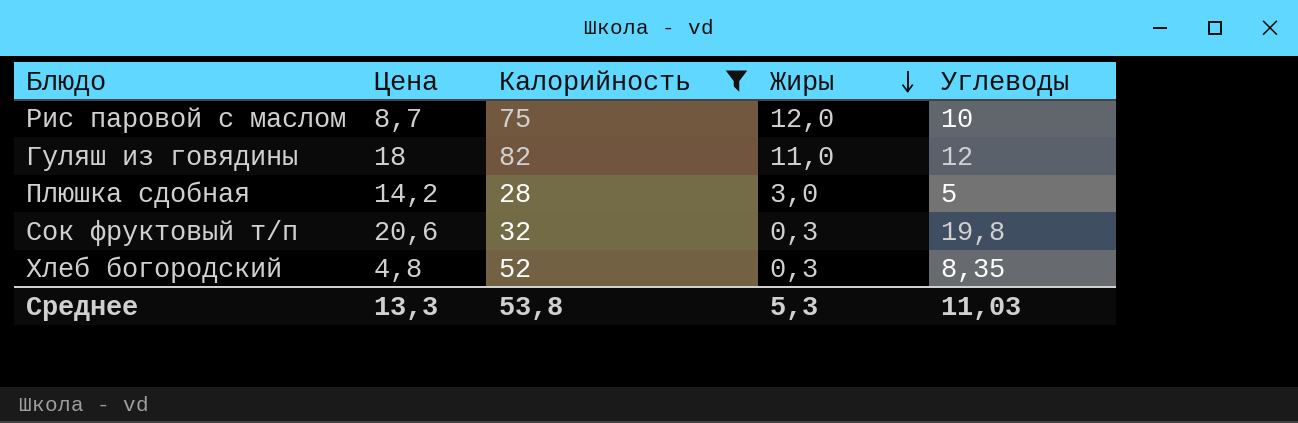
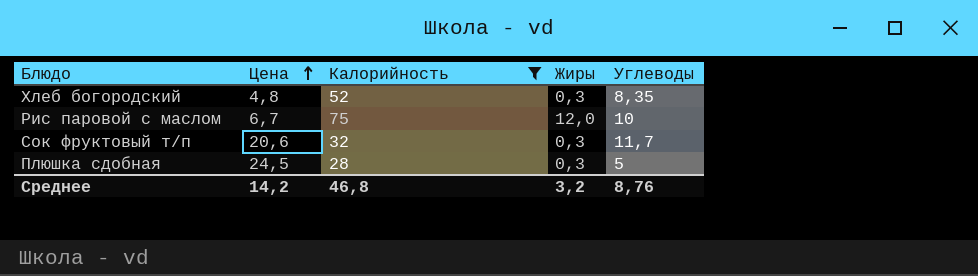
row order: Жиры descending -> Цена ascending
row Гуляш из говядины: 18 | 82 | 11,0 | 12 -> none
Рис паровой с маслом | Цена: 8,7 -> 6,7
Сок фруктовый т/п | Углеводы: 19,8 -> 11,7
Плюшка сдобная | Цена: 14,2 -> 24,5
Плюшка сдобная | Жиры: 3,0 -> 0,3
Среднее | Цена: 13,3 -> 14,2
Среднее | Калорийность: 53,8 -> 46,8
Среднее | Жиры: 5,3 -> 3,2
Среднее | Углеводы: 11,03 -> 8,76

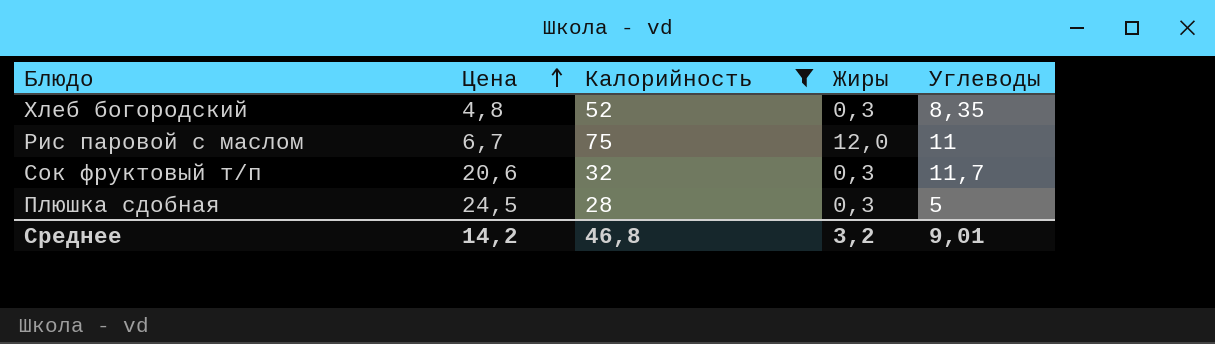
Рис паровой с маслом | Углеводы: 10 -> 11
Среднее | Углеводы: 8,76 -> 9,01

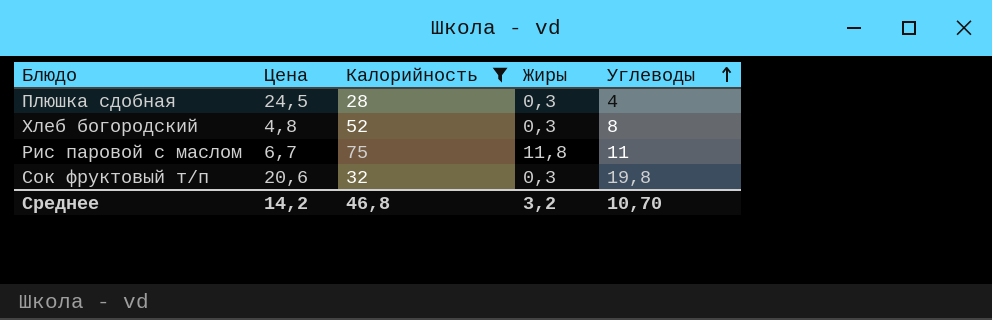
row order: Цена ascending -> Углеводы ascending
Плюшка сдобная | Углеводы: 5 -> 4
Хлеб богородский | Углеводы: 8,35 -> 8
Рис паровой с маслом | Жиры: 12,0 -> 11,8
Сок фруктовый т/п | Углеводы: 11,7 -> 19,8
Среднее | Углеводы: 9,01 -> 10,70

